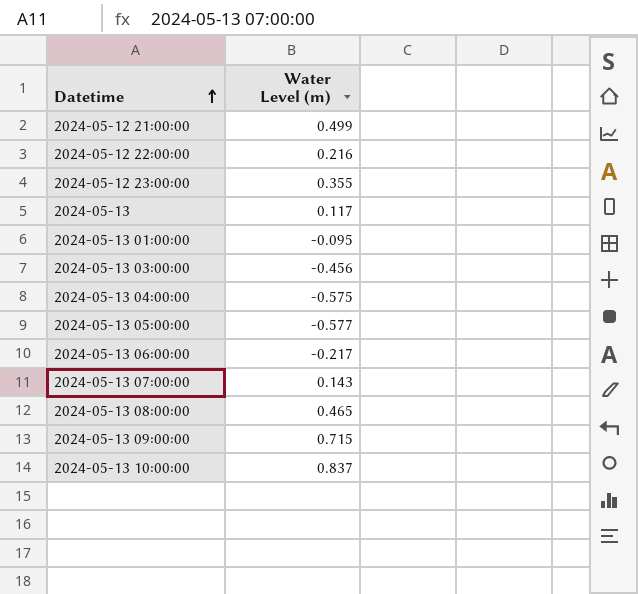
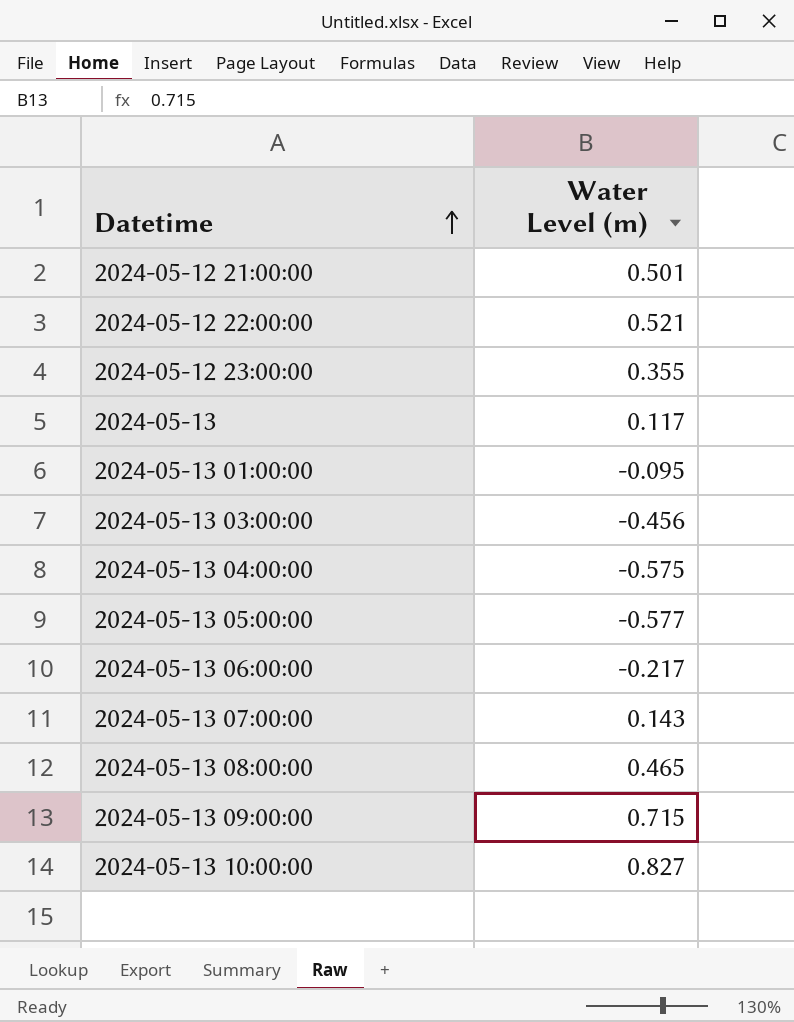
2024-05-12 21:00:00 | Water Level (m): 0.499 -> 0.501
2024-05-12 22:00:00 | Water Level (m): 0.216 -> 0.521
2024-05-13 10:00:00 | Water Level (m): 0.837 -> 0.827

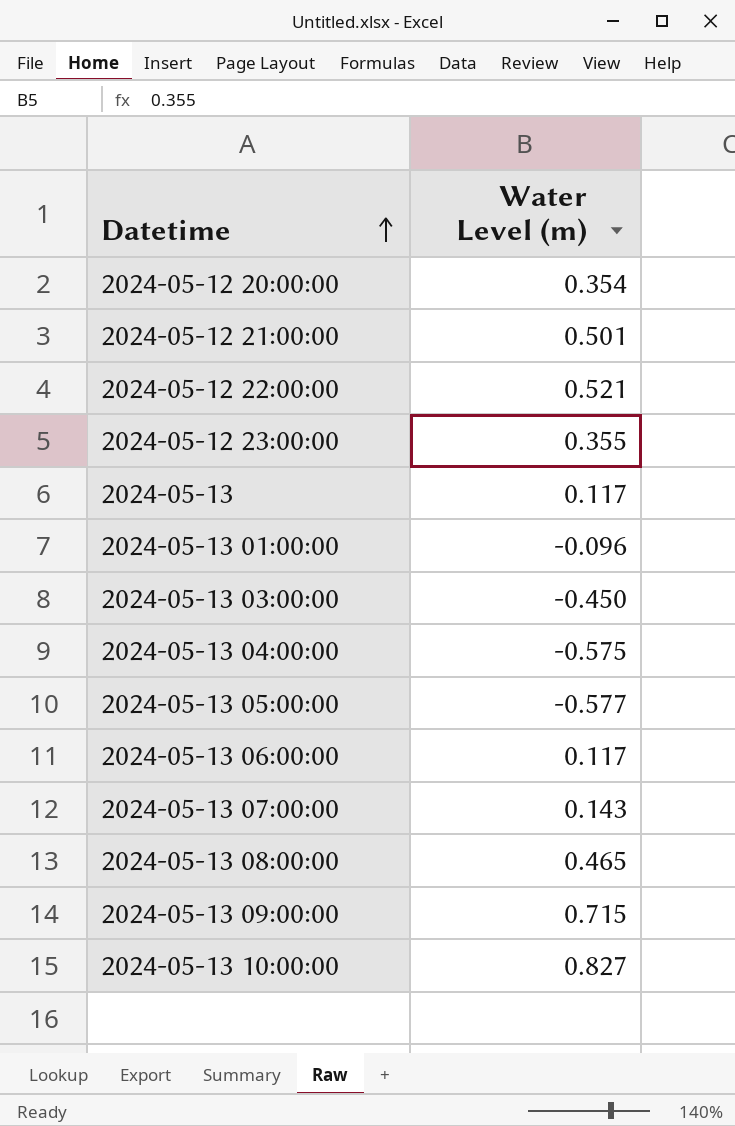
row 2024-05-12 20:00:00: none -> 0.354
2024-05-13 01:00:00 | Water Level (m): -0.095 -> -0.096
2024-05-13 03:00:00 | Water Level (m): -0.456 -> -0.450
2024-05-13 06:00:00 | Water Level (m): -0.217 -> 0.117

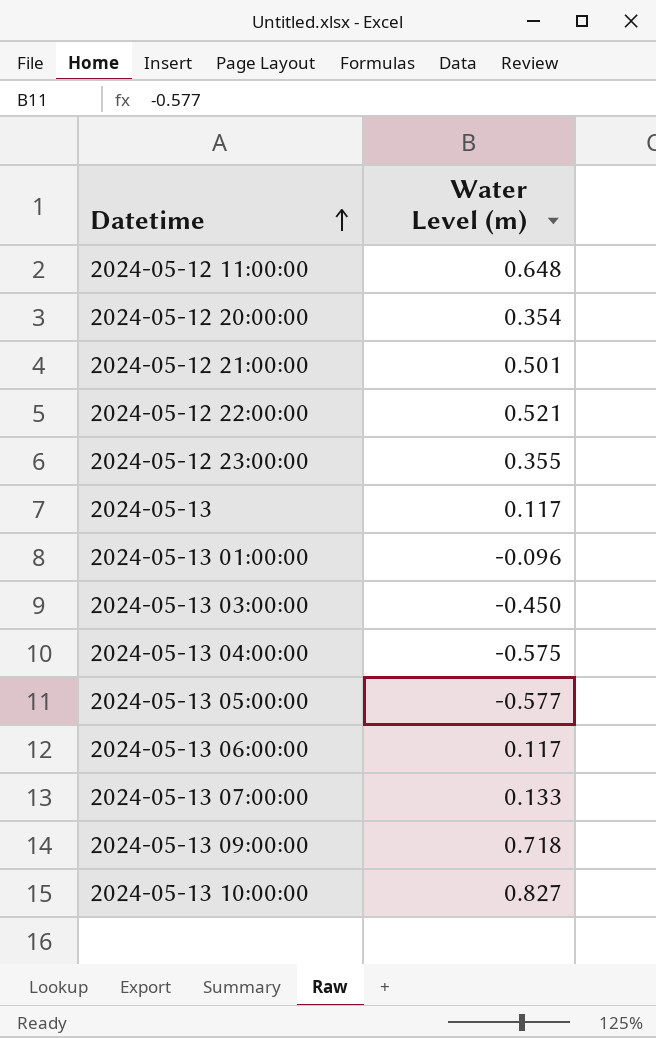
row 2024-05-13 08:00:00: 0.465 -> none
row 2024-05-12 11:00:00: none -> 0.648
2024-05-13 07:00:00 | Water Level (m): 0.143 -> 0.133
2024-05-13 09:00:00 | Water Level (m): 0.715 -> 0.718

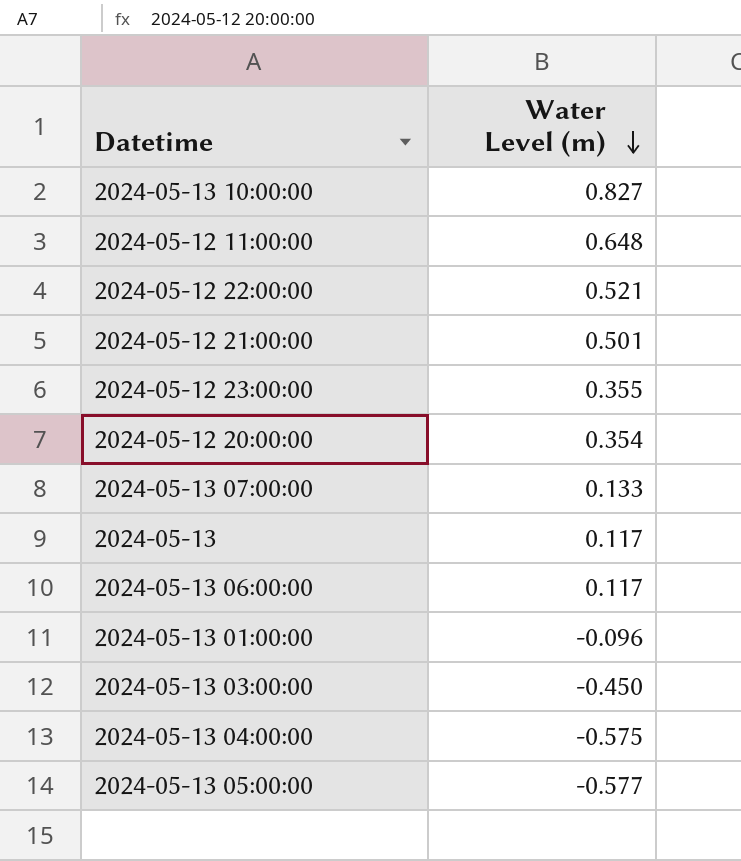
row order: Datetime ascending -> Water Level (m) descending
row 2024-05-13 09:00:00: 0.718 -> none

